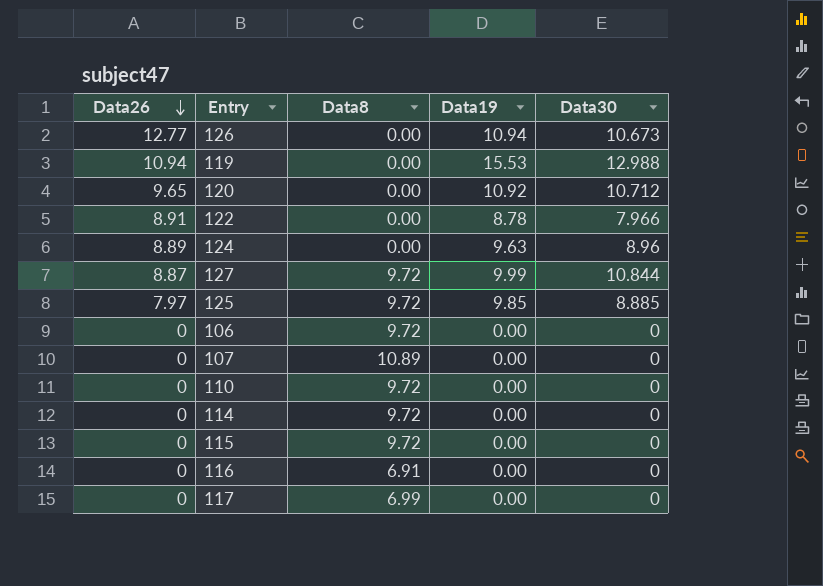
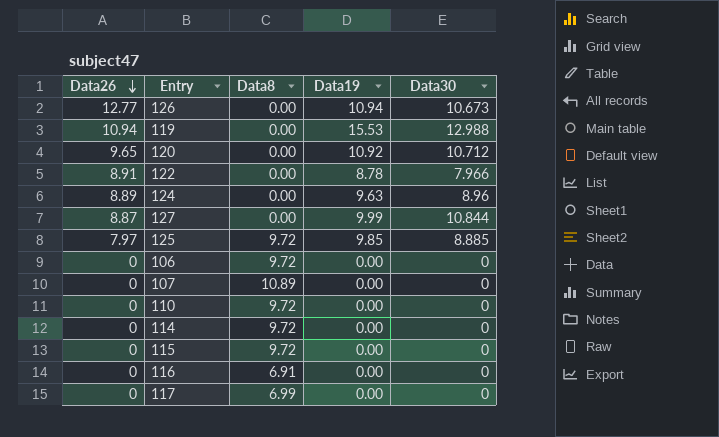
127 | Data8: 9.72 -> 0.00

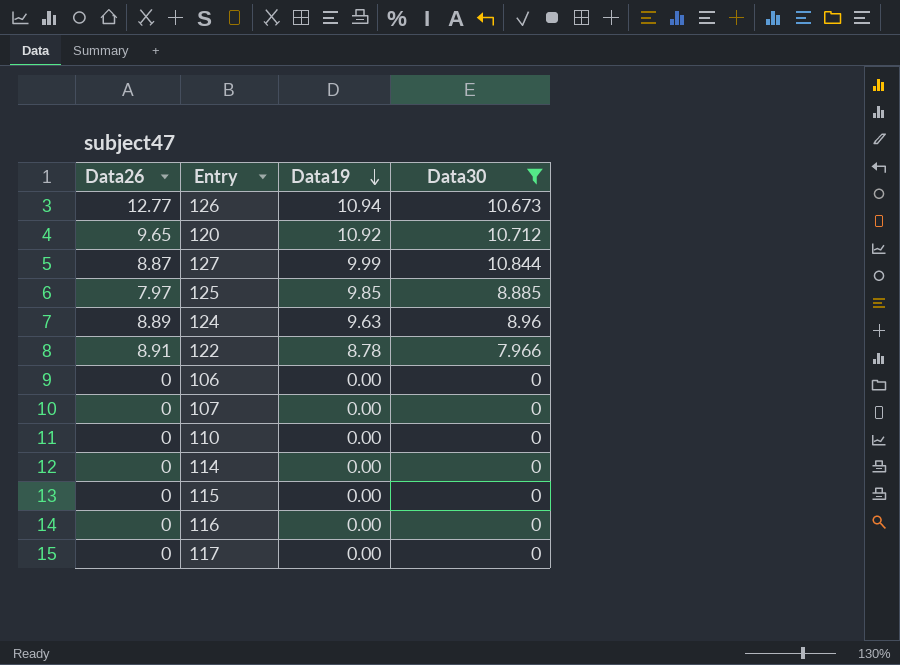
filter: none -> Data30 != 12.988
row order: Data26 descending -> Data19 descending
column Data8 | position: 3 -> none

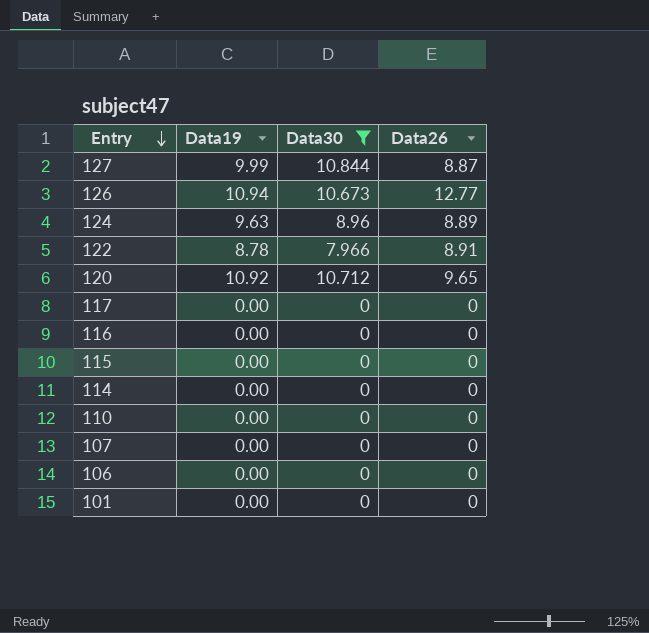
row order: Data19 descending -> Entry descending
column Data26 | position: 1 -> 4
row 125: 7.97 | 9.85 | 8.885 -> none
row 101: none -> 0.00 | 0 | 0

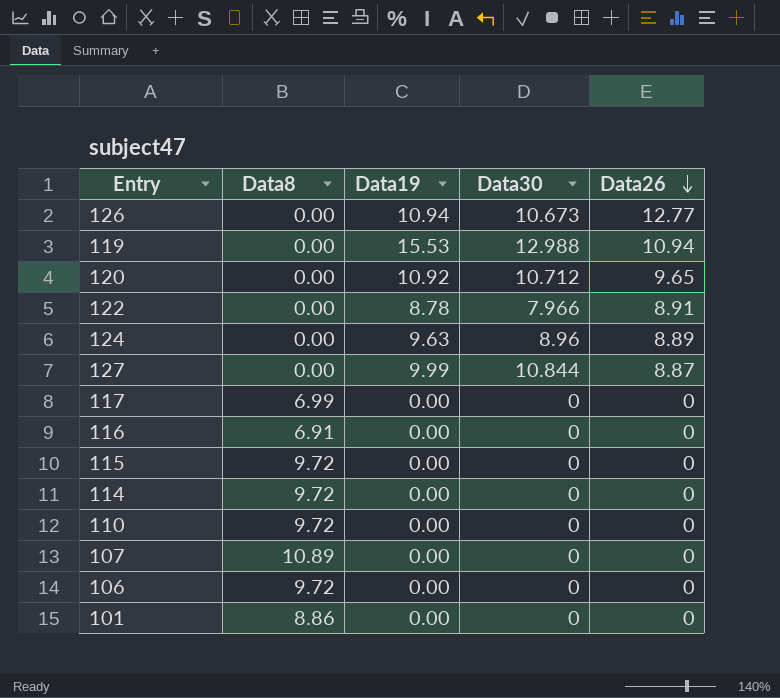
filter: Data30 != 12.988 -> none
row order: Entry descending -> Data26 descending
column Data8 | position: none -> 2

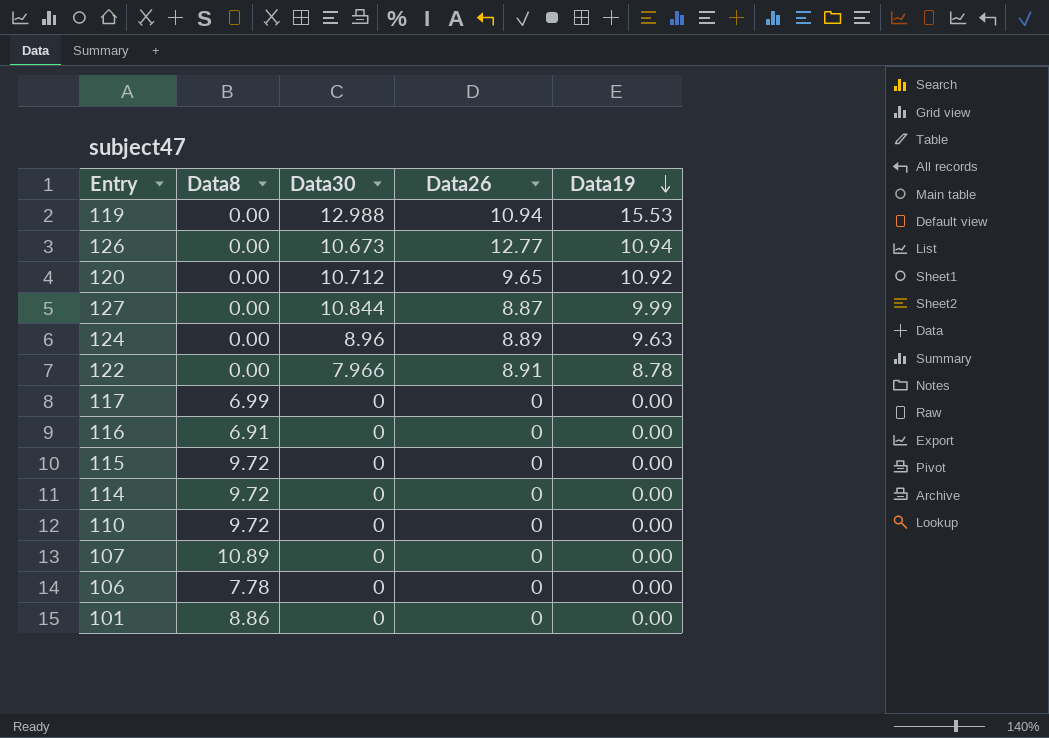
row order: Data26 descending -> Data19 descending
column Data19 | position: 3 -> 5
106 | Data8: 9.72 -> 7.78

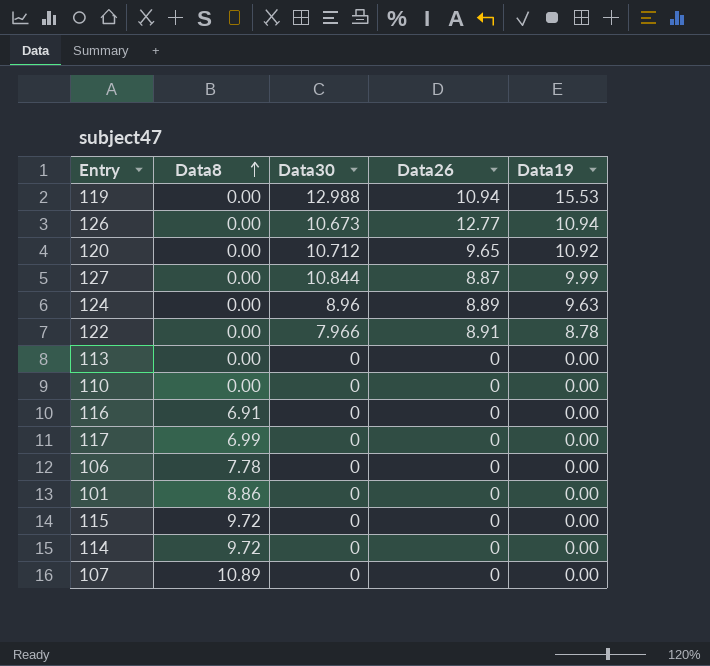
row order: Data19 descending -> Data8 ascending
row 113: none -> 0.00 | 0 | 0 | 0.00
110 | Data8: 9.72 -> 0.00

